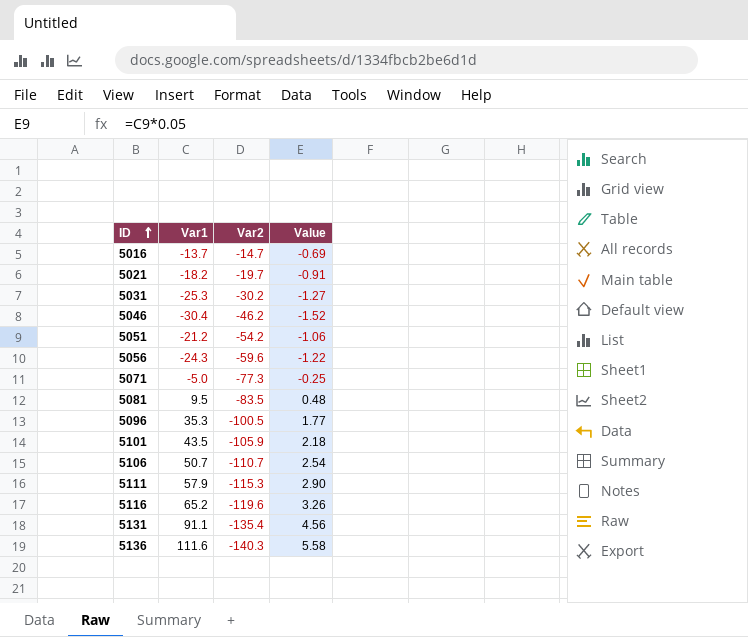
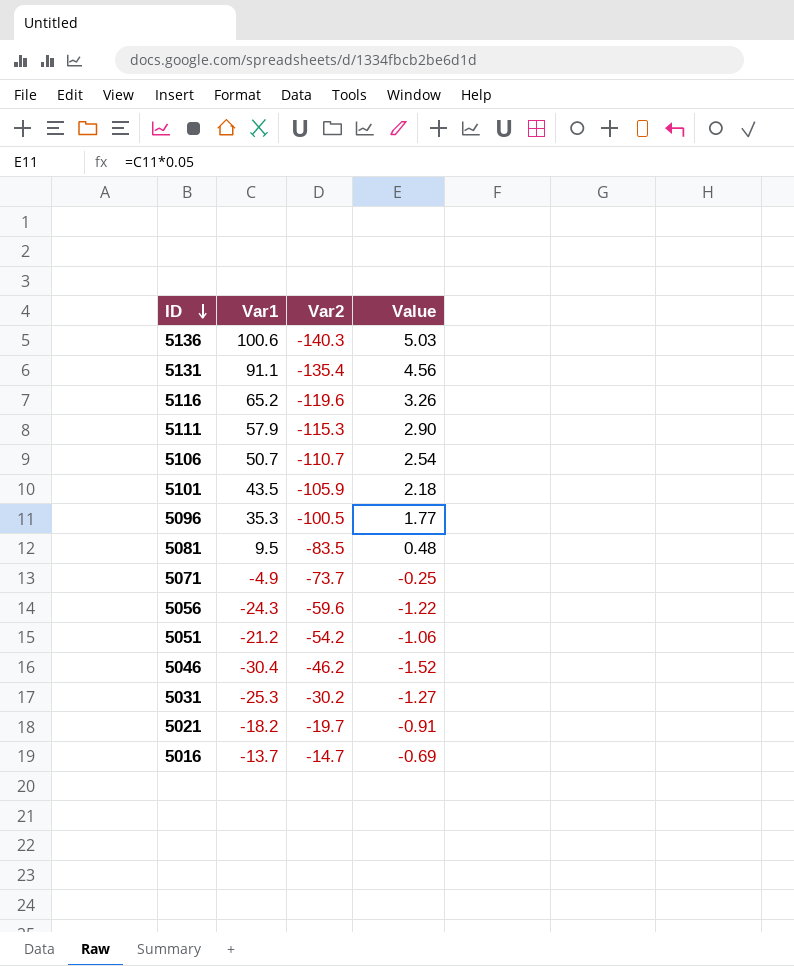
row order: ID ascending -> ID descending
5136 | Var1: 111.6 -> 100.6
5136 | Value: 5.58 -> 5.03
5071 | Var1: -5.0 -> -4.9
5071 | Var2: -77.3 -> -73.7

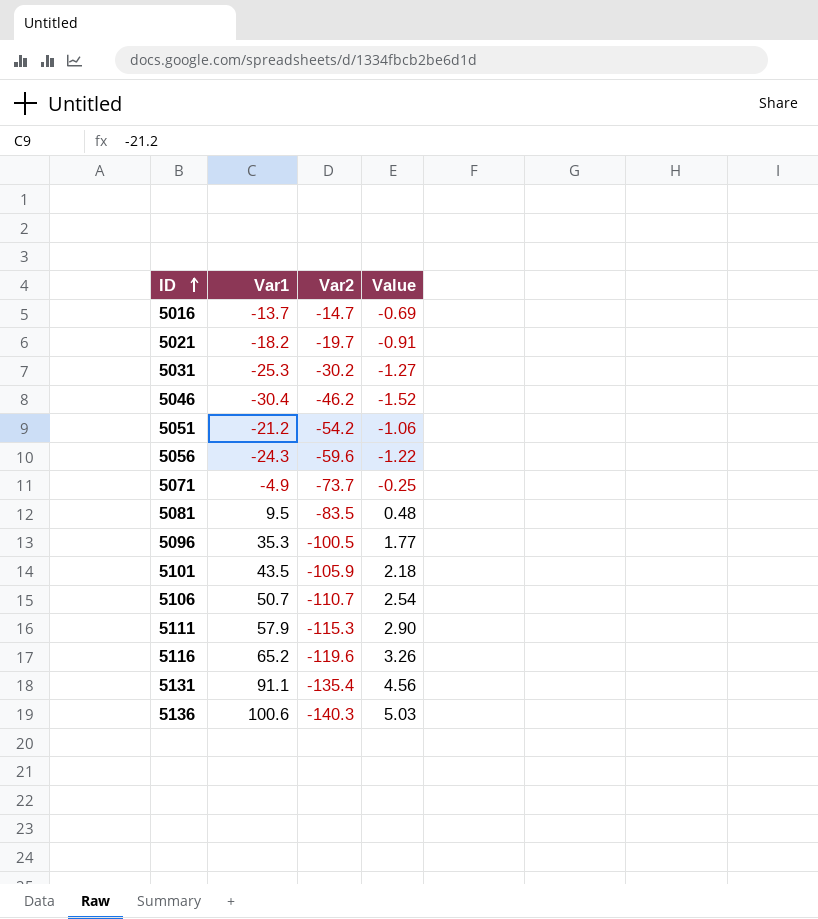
row order: ID descending -> ID ascending

